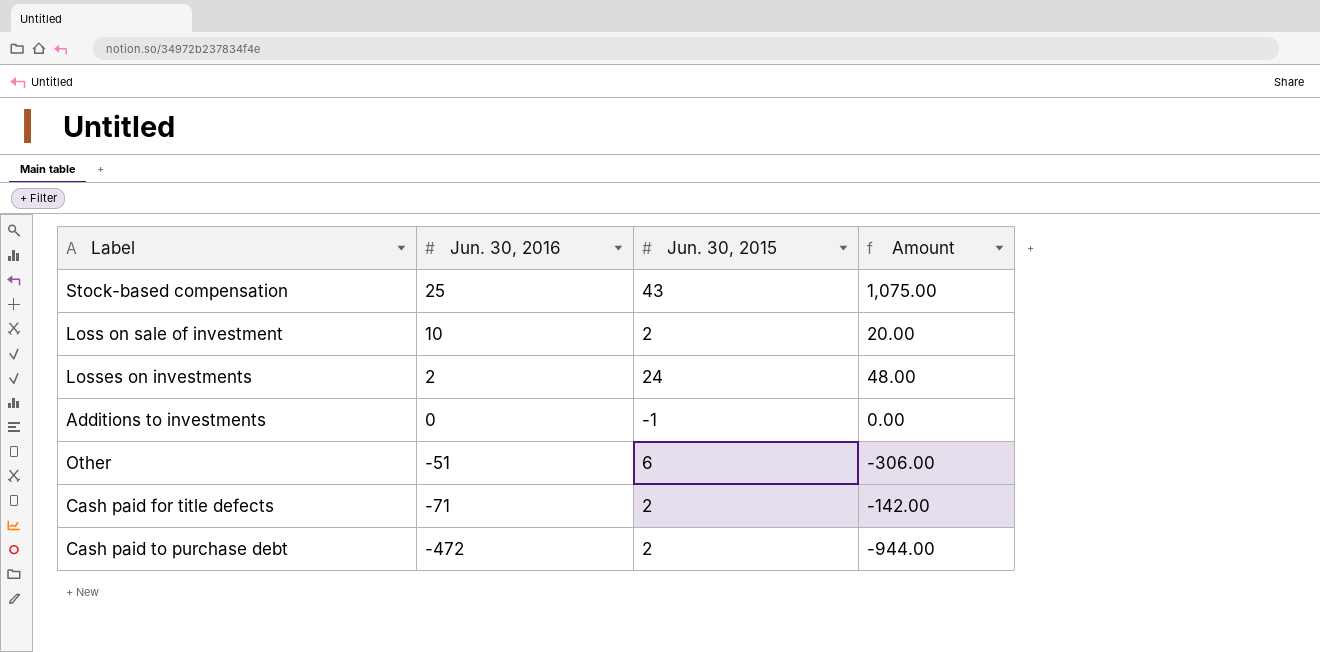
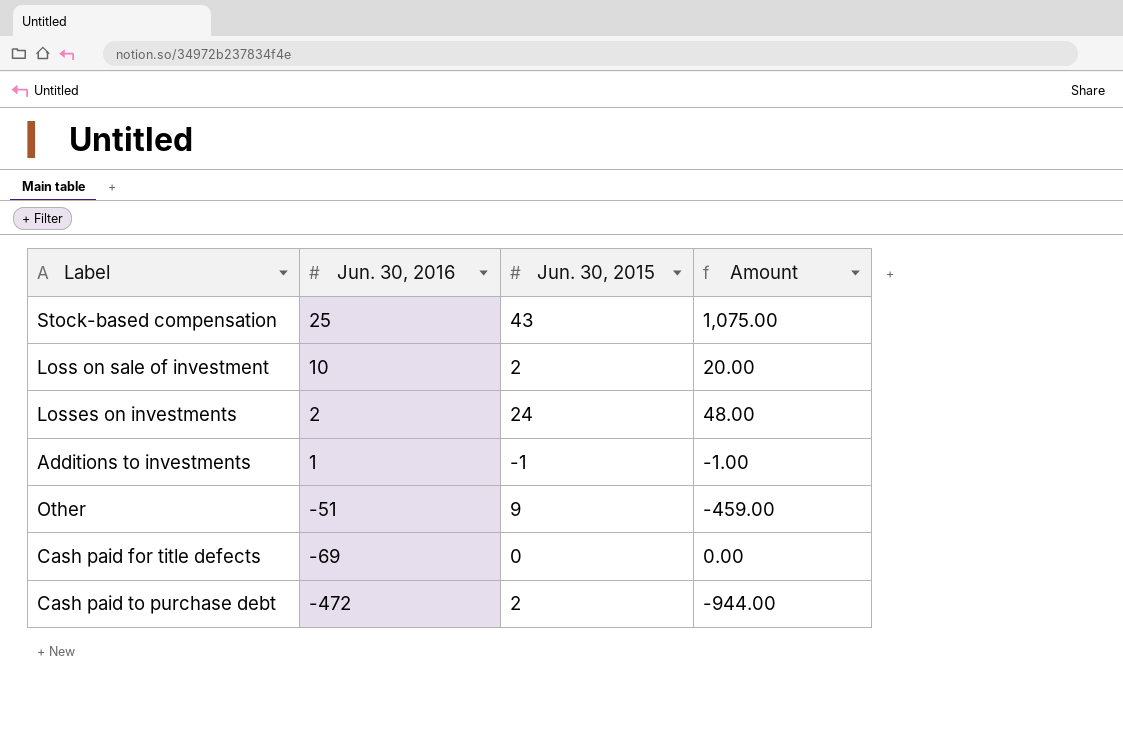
Additions to investments | Jun. 30, 2016: 0 -> 1
Additions to investments | Amount: 0.00 -> -1.00
Other | Jun. 30, 2015: 6 -> 9
Other | Amount: -306.00 -> -459.00
Cash paid for title defects | Jun. 30, 2016: -71 -> -69
Cash paid for title defects | Jun. 30, 2015: 2 -> 0
Cash paid for title defects | Amount: -142.00 -> 0.00

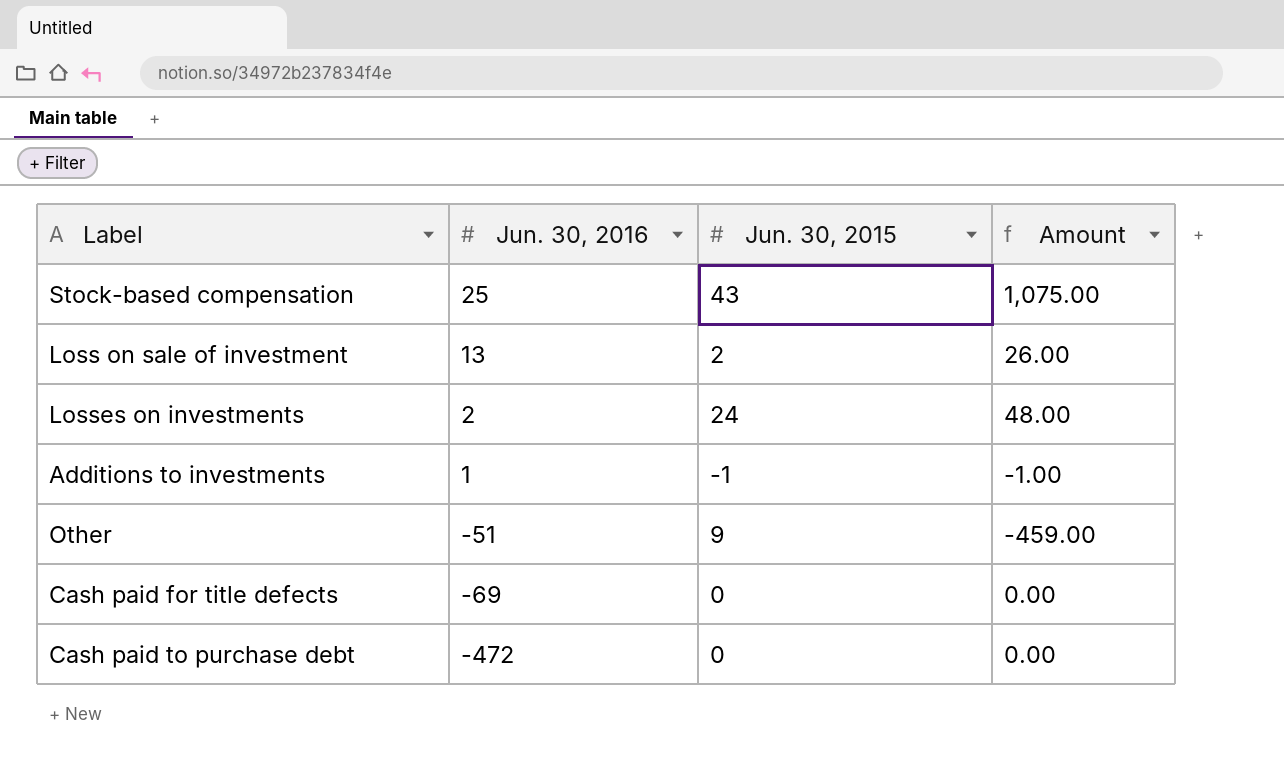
Loss on sale of investment | Jun. 30, 2016: 10 -> 13
Loss on sale of investment | Amount: 20.00 -> 26.00
Cash paid to purchase debt | Jun. 30, 2015: 2 -> 0
Cash paid to purchase debt | Amount: -944.00 -> 0.00

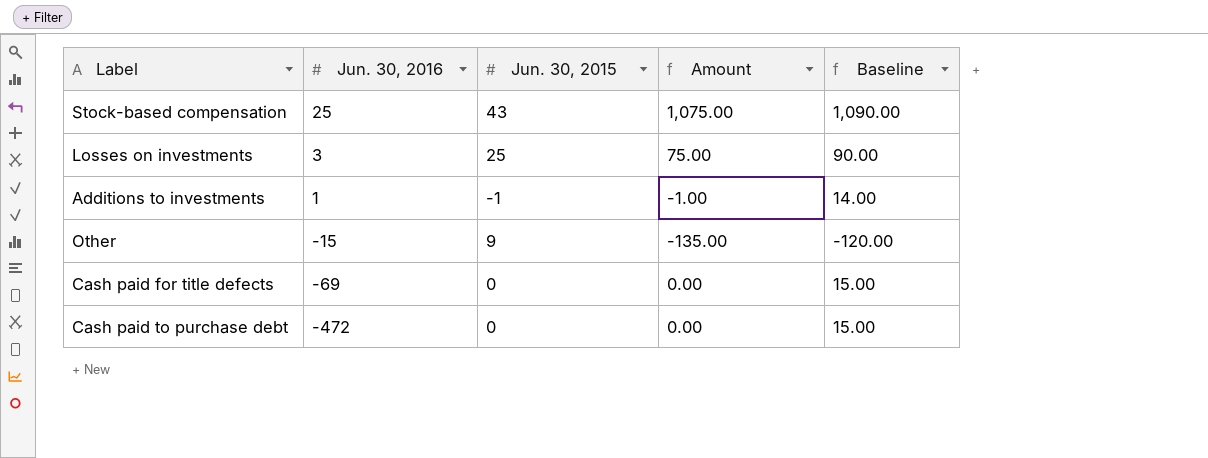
column Baseline | formula: none -> [Amount] + 15
row Loss on sale of investment: 13 | 2 | 26.00 -> none
Losses on investments | Jun. 30, 2016: 2 -> 3
Losses on investments | Jun. 30, 2015: 24 -> 25
Losses on investments | Amount: 48.00 -> 75.00
Other | Jun. 30, 2016: -51 -> -15
Other | Amount: -459.00 -> -135.00

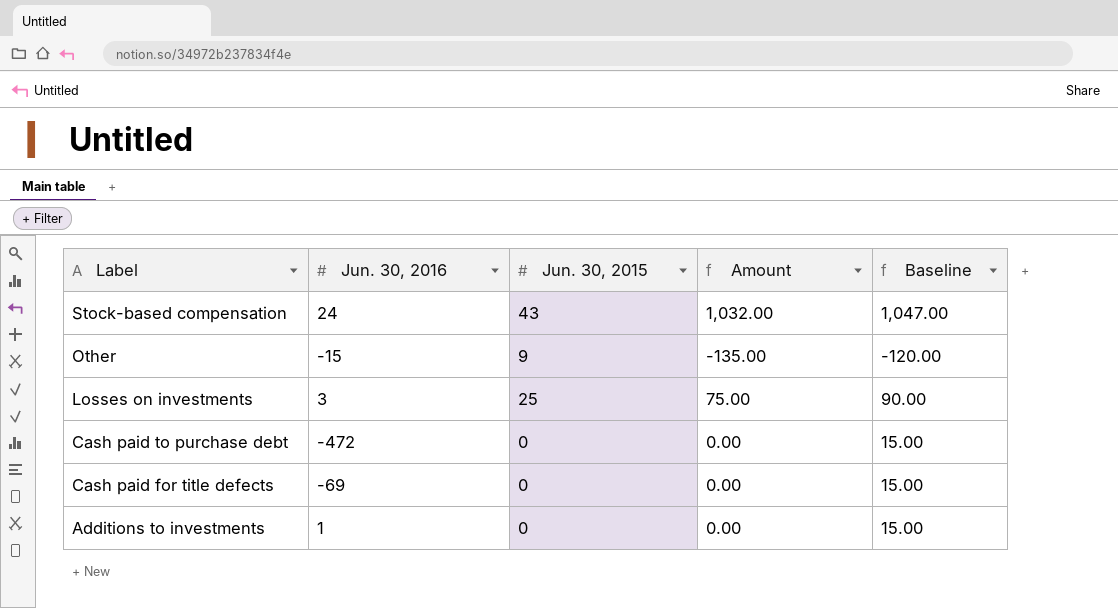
row order: Jun. 30, 2016 descending -> Label descending
Stock-based compensation | Jun. 30, 2016: 25 -> 24
Stock-based compensation | Amount: 1,075.00 -> 1,032.00
Stock-based compensation | Baseline: 1,090.00 -> 1,047.00
Additions to investments | Jun. 30, 2015: -1 -> 0
Additions to investments | Amount: -1.00 -> 0.00
Additions to investments | Baseline: 14.00 -> 15.00

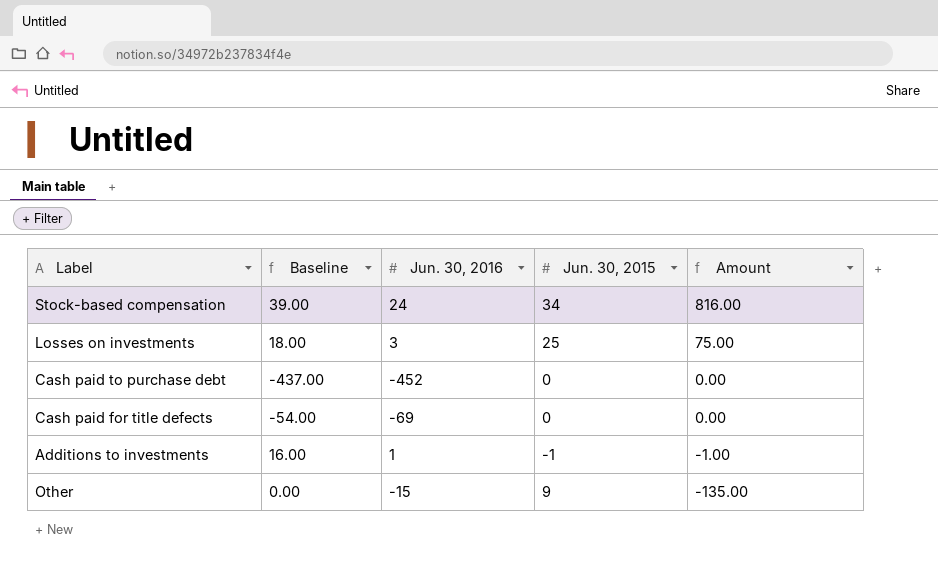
row order: Label descending -> Amount descending
column Baseline | formula: [Amount] + 15 -> [Jun. 30, 2016] + 15
column Baseline | position: 5 -> 2
Stock-based compensation | Jun. 30, 2015: 43 -> 34
Stock-based compensation | Amount: 1,032.00 -> 816.00
Cash paid to purchase debt | Jun. 30, 2016: -472 -> -452
Additions to investments | Jun. 30, 2015: 0 -> -1
Additions to investments | Amount: 0.00 -> -1.00

